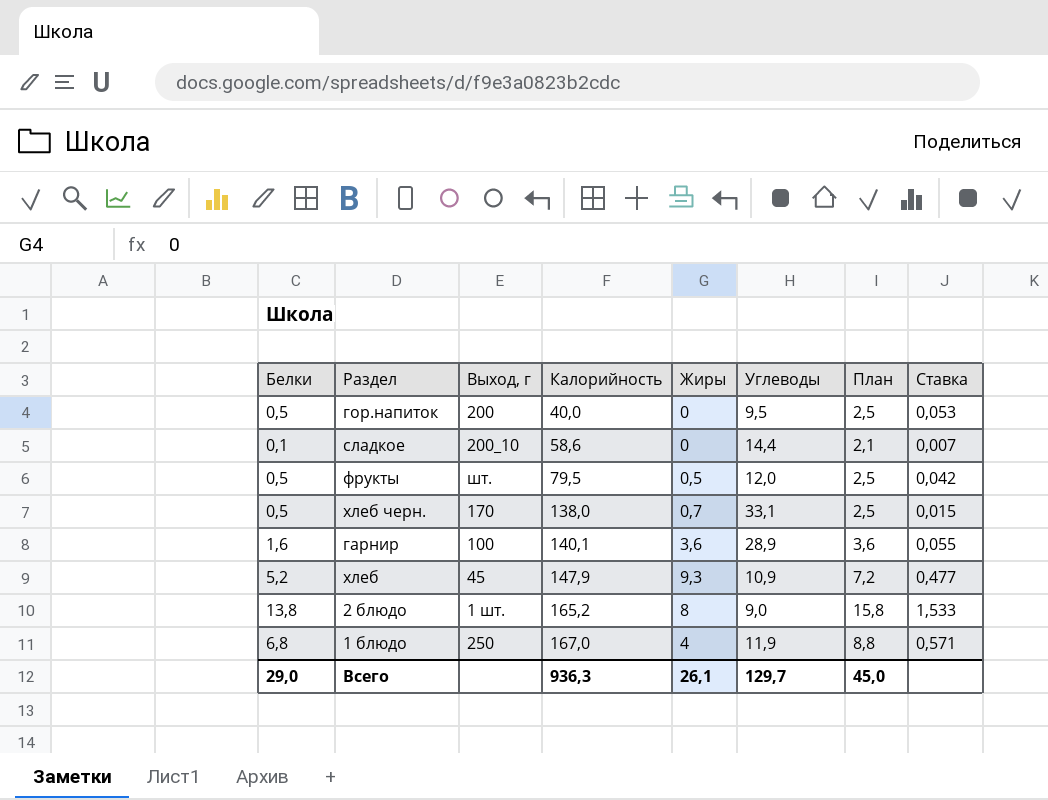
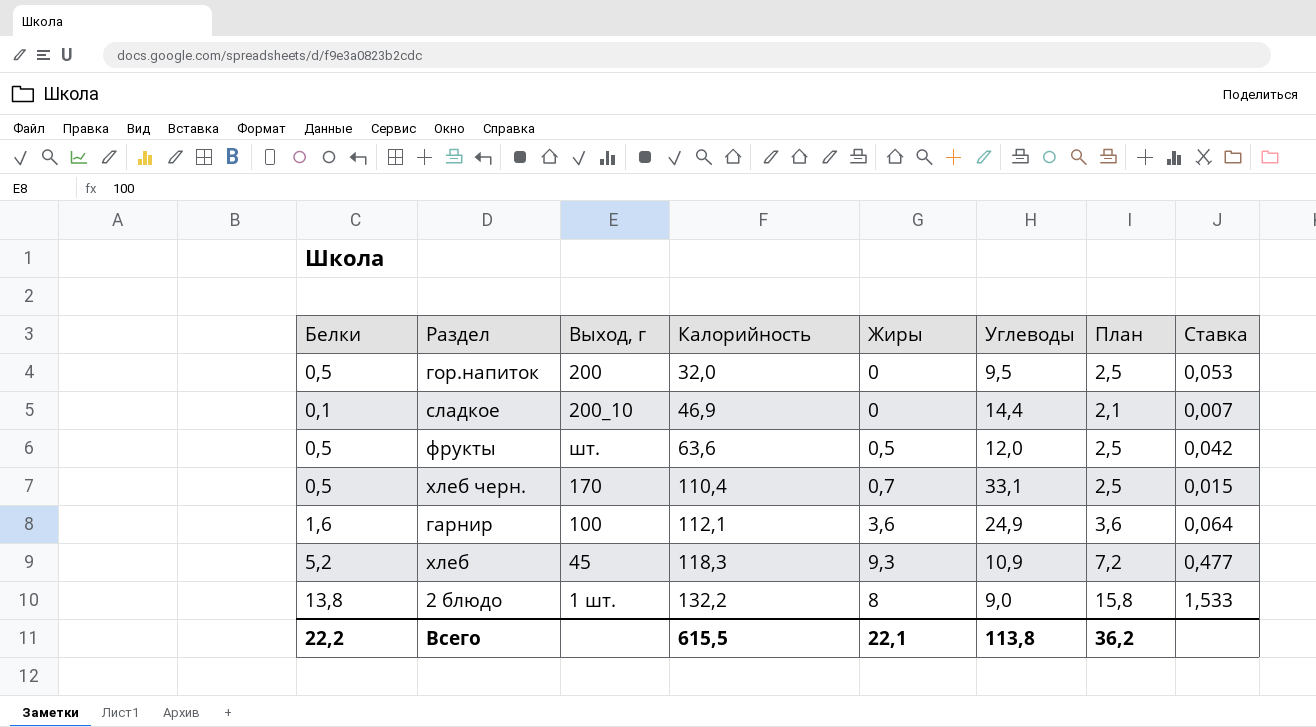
row 1 блюдо: 6,8 | 250 | 167,0 | 4 | 11,9 | 8,8 | 0,571 -> none
гор.напиток | Калорийность: 40,0 -> 32,0
сладкое | Калорийность: 58,6 -> 46,9
фрукты | Калорийность: 79,5 -> 63,6
хлеб черн. | Калорийность: 138,0 -> 110,4
гарнир | Калорийность: 140,1 -> 112,1
гарнир | Углеводы: 28,9 -> 24,9
гарнир | Ставка: 0,055 -> 0,064
хлеб | Калорийность: 147,9 -> 118,3
2 блюдо | Калорийность: 165,2 -> 132,2
Всего | Белки: 29,0 -> 22,2
Всего | Калорийность: 936,3 -> 615,5
Всего | Жиры: 26,1 -> 22,1
Всего | Углеводы: 129,7 -> 113,8
Всего | План: 45,0 -> 36,2

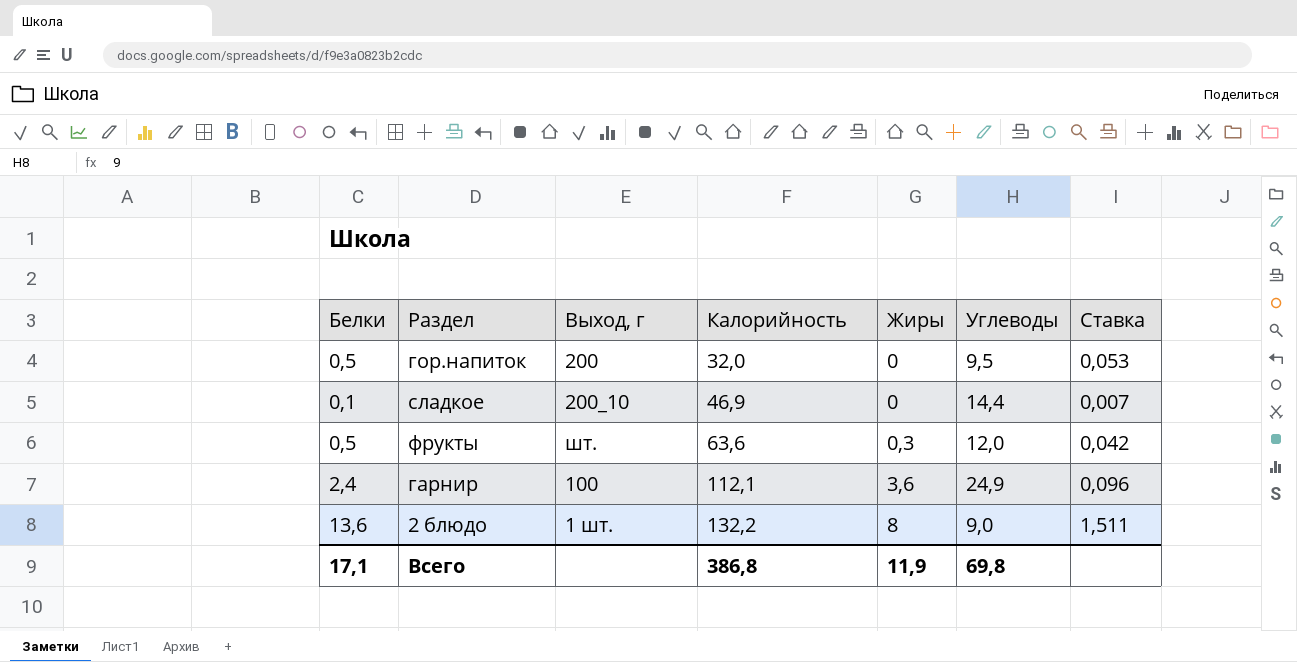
column План | formula: [Белки] + 2 -> none
row хлеб черн.: 0,5 | 170 | 110,4 | 0,7 | 33,1 | 2,5 | 0,015 -> none
row хлеб: 5,2 | 45 | 118,3 | 9,3 | 10,9 | 7,2 | 0,477 -> none
фрукты | Жиры: 0,5 -> 0,3
гарнир | Белки: 1,6 -> 2,4
гарнир | Ставка: 0,064 -> 0,096
2 блюдо | Белки: 13,8 -> 13,6
2 блюдо | Ставка: 1,533 -> 1,511
Всего | Белки: 22,2 -> 17,1
Всего | Калорийность: 615,5 -> 386,8
Всего | Жиры: 22,1 -> 11,9
Всего | Углеводы: 113,8 -> 69,8

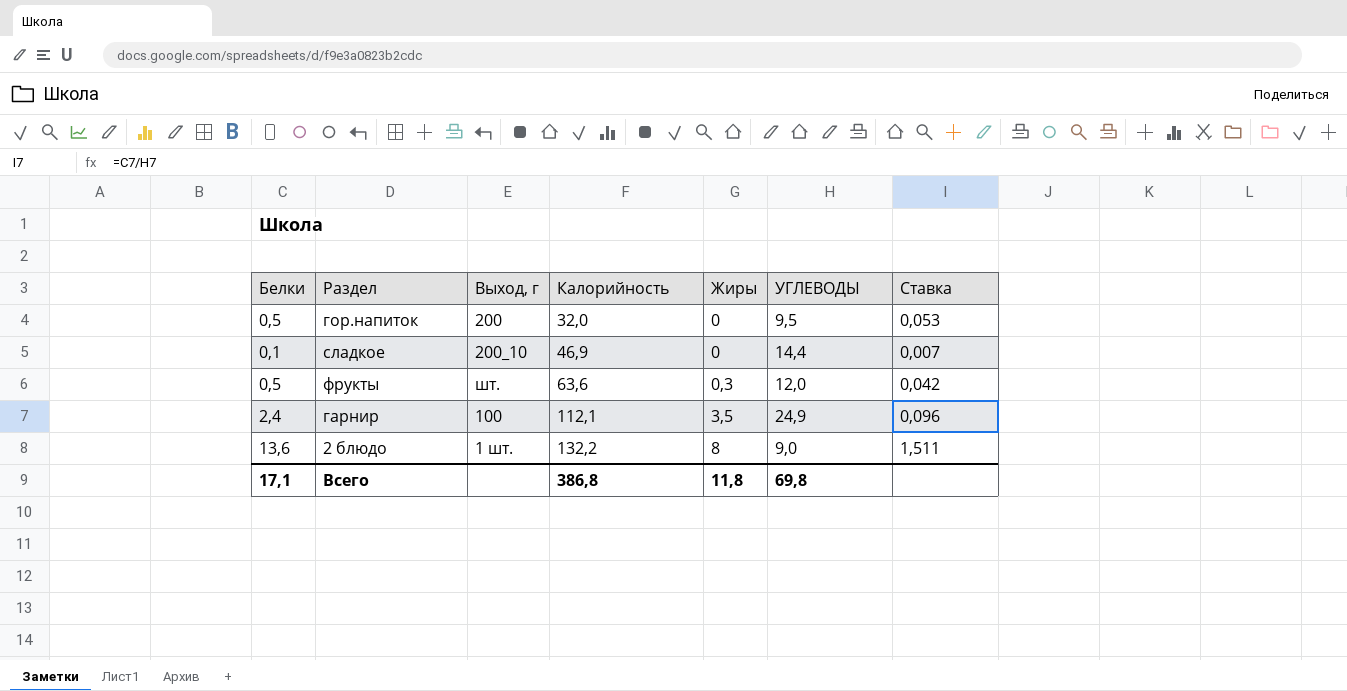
column name: Углеводы -> УГЛЕВОДЫ
гарнир | Жиры: 3,6 -> 3,5
Всего | Жиры: 11,9 -> 11,8

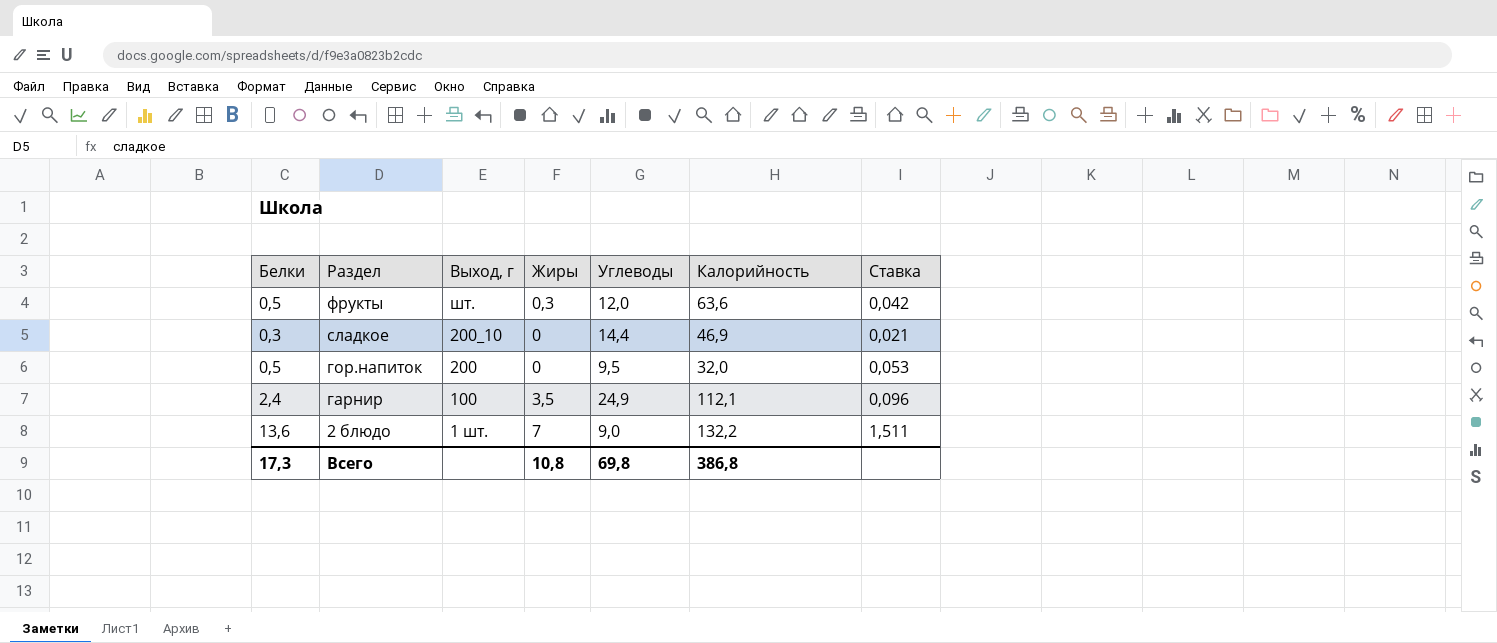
row order: Калорийность ascending -> Раздел descending
column name: УГЛЕВОДЫ -> Углеводы
column Калорийность | position: 4 -> 6
сладкое | Белки: 0,1 -> 0,3
сладкое | Ставка: 0,007 -> 0,021
2 блюдо | Жиры: 8 -> 7
Всего | Белки: 17,1 -> 17,3
Всего | Жиры: 11,8 -> 10,8

